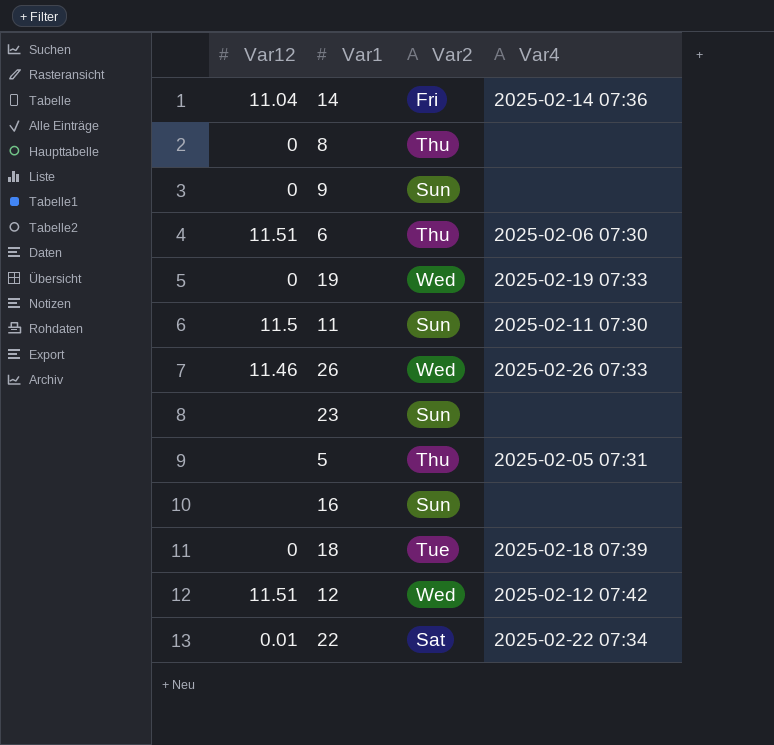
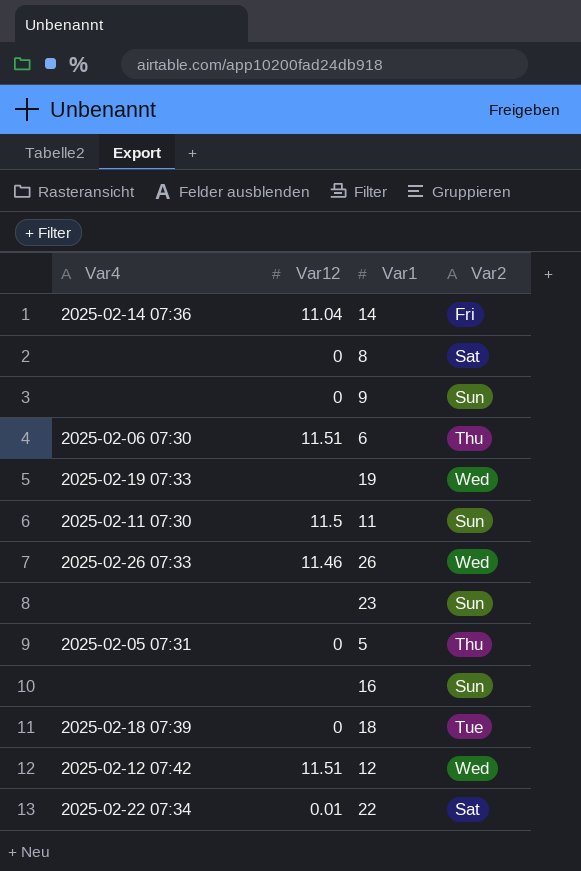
column Var4 | position: 4 -> 1
8 | Var2: Thu -> Sat
19 | Var12: 0 -> none
5 | Var12: none -> 0

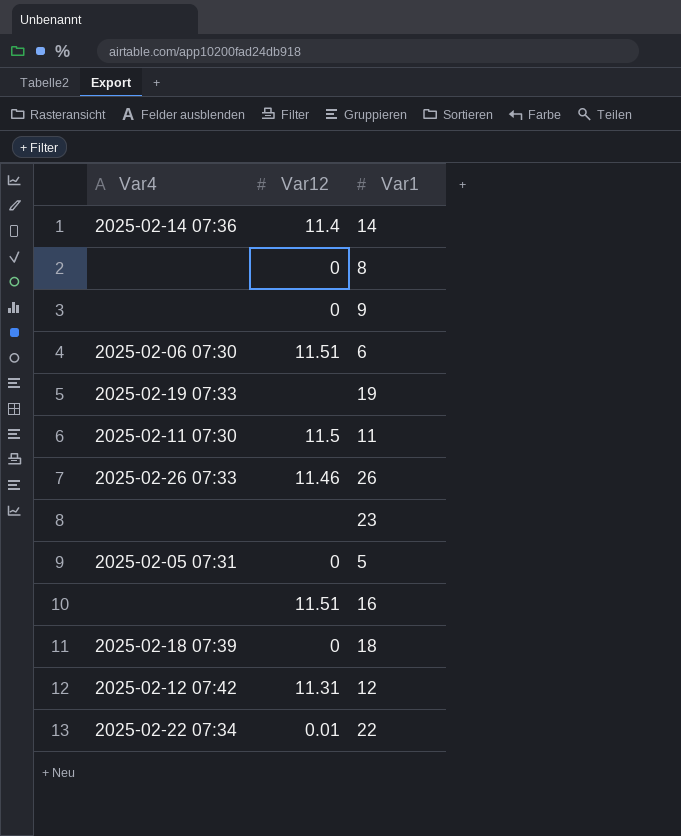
column Var2 | position: 4 -> none
14 | Var12: 11.04 -> 11.4
16 | Var12: none -> 11.51
12 | Var12: 11.51 -> 11.31

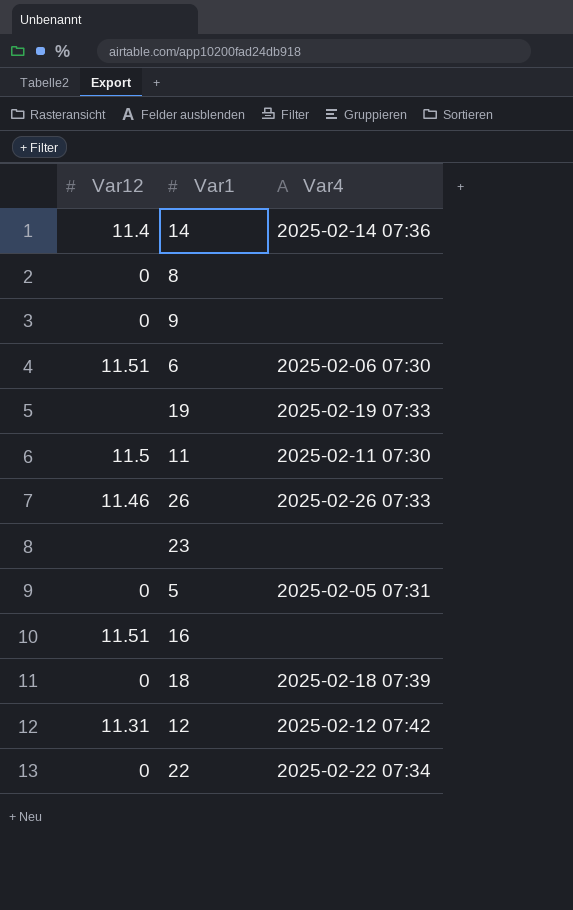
column Var4 | position: 1 -> 3
22 | Var12: 0.01 -> 0

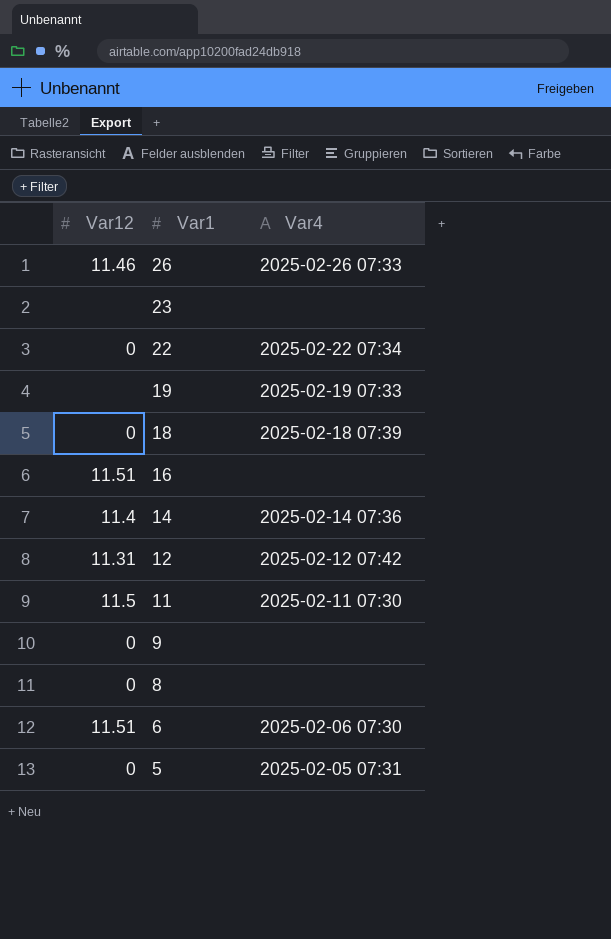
row order: none -> Var1 descending

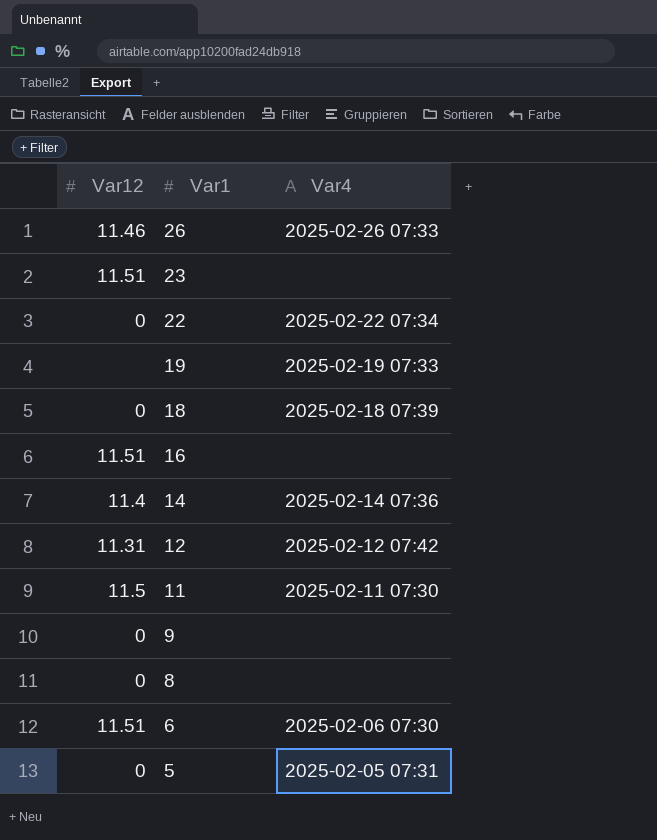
23 | Var12: none -> 11.51

